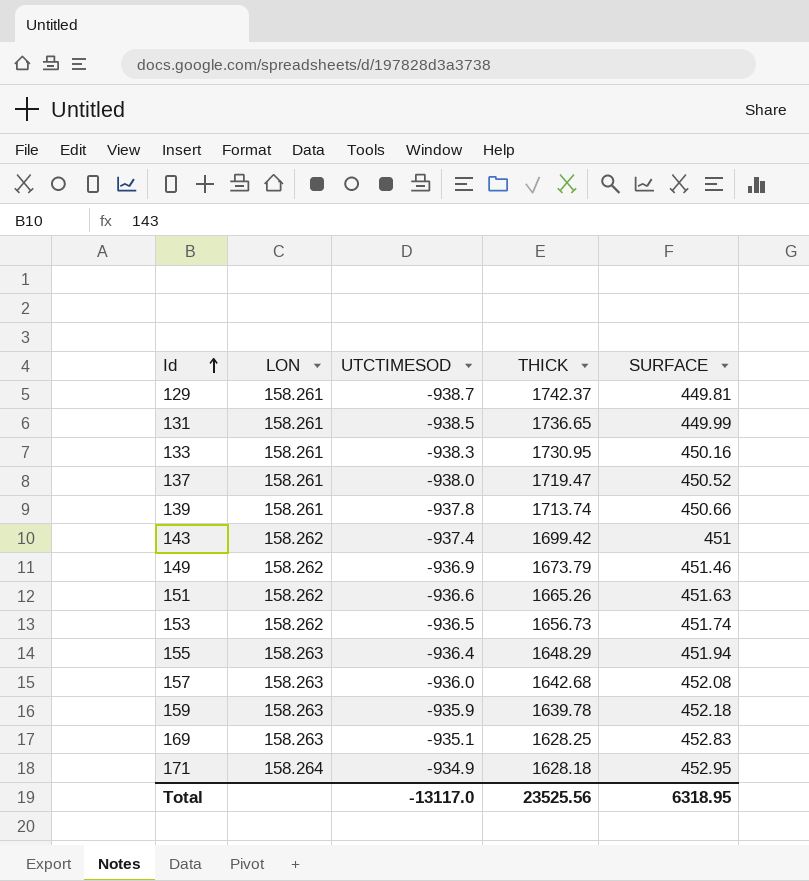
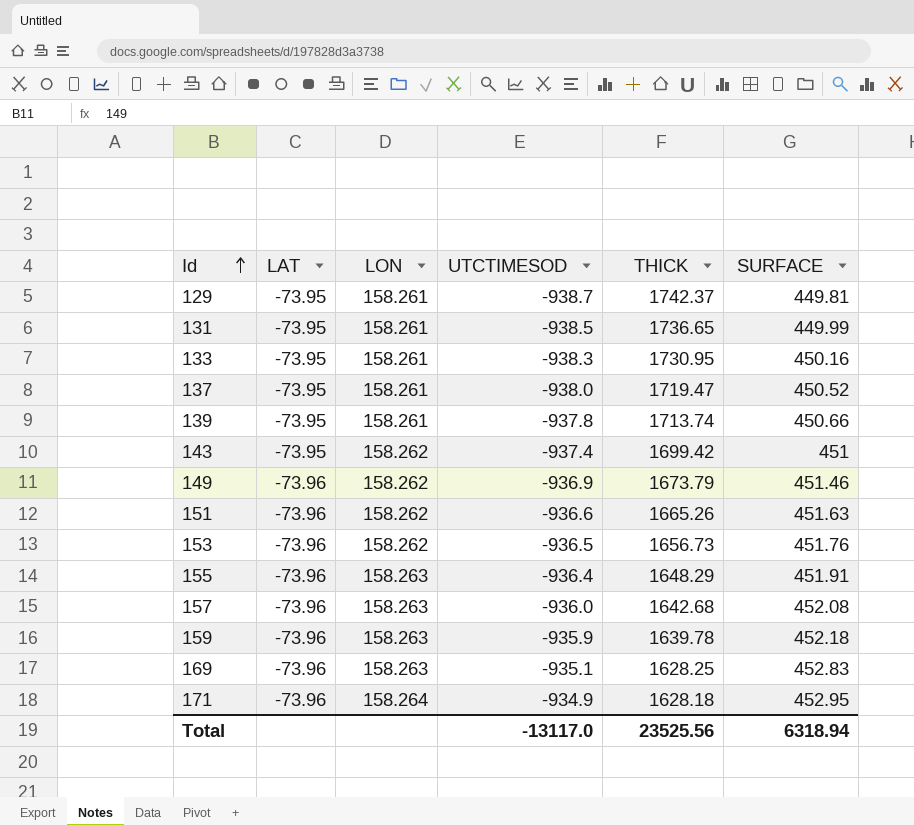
column LAT | position: none -> 2
153 | SURFACE: 451.74 -> 451.76
155 | SURFACE: 451.94 -> 451.91
Total | SURFACE: 6318.95 -> 6318.94

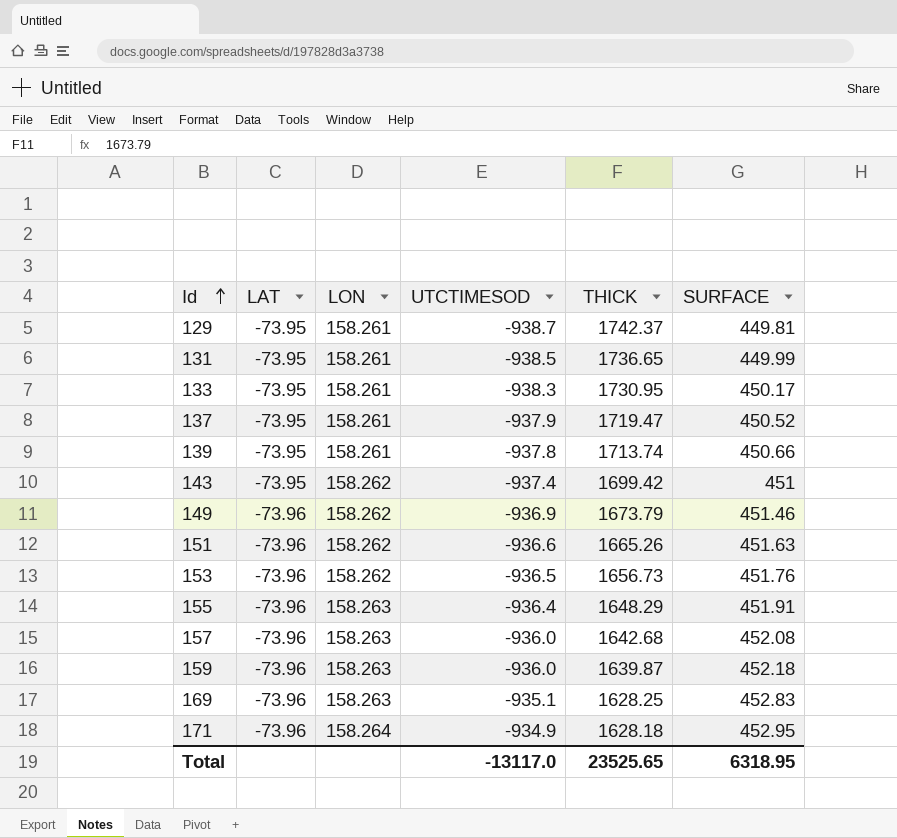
133 | SURFACE: 450.16 -> 450.17
137 | UTCTIMESOD: -938.0 -> -937.9
159 | UTCTIMESOD: -935.9 -> -936.0
159 | THICK: 1639.78 -> 1639.87
Total | THICK: 23525.56 -> 23525.65
Total | SURFACE: 6318.94 -> 6318.95

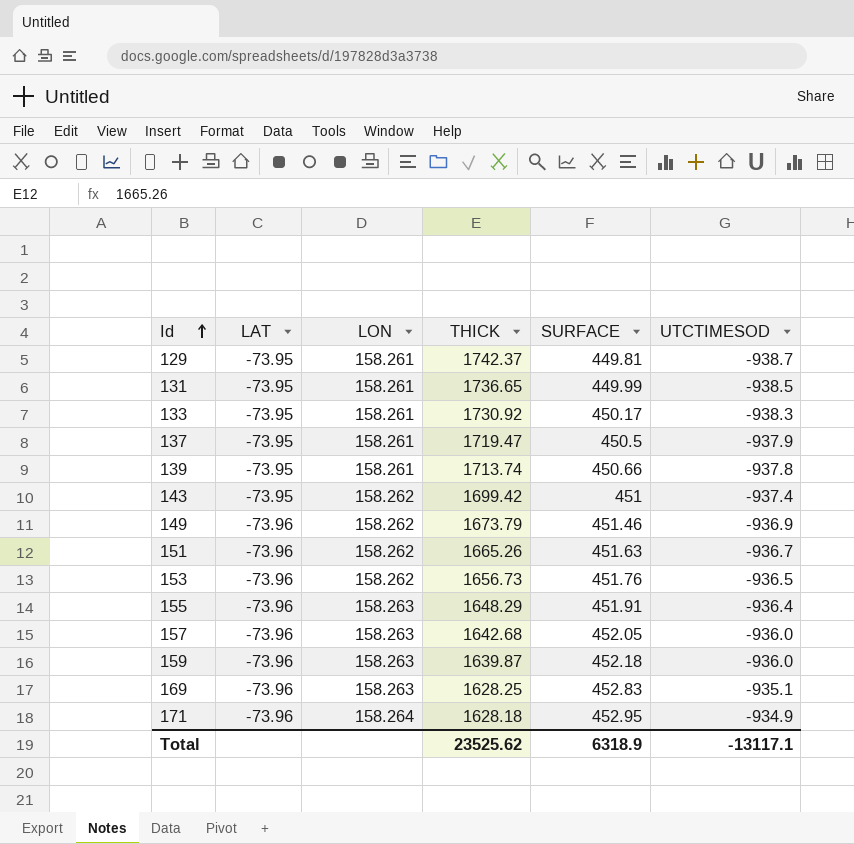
column UTCTIMESOD | position: 4 -> 6
133 | THICK: 1730.95 -> 1730.92
137 | SURFACE: 450.52 -> 450.5
151 | UTCTIMESOD: -936.6 -> -936.7
157 | SURFACE: 452.08 -> 452.05
Total | THICK: 23525.65 -> 23525.62
Total | SURFACE: 6318.95 -> 6318.9
Total | UTCTIMESOD: -13117.0 -> -13117.1

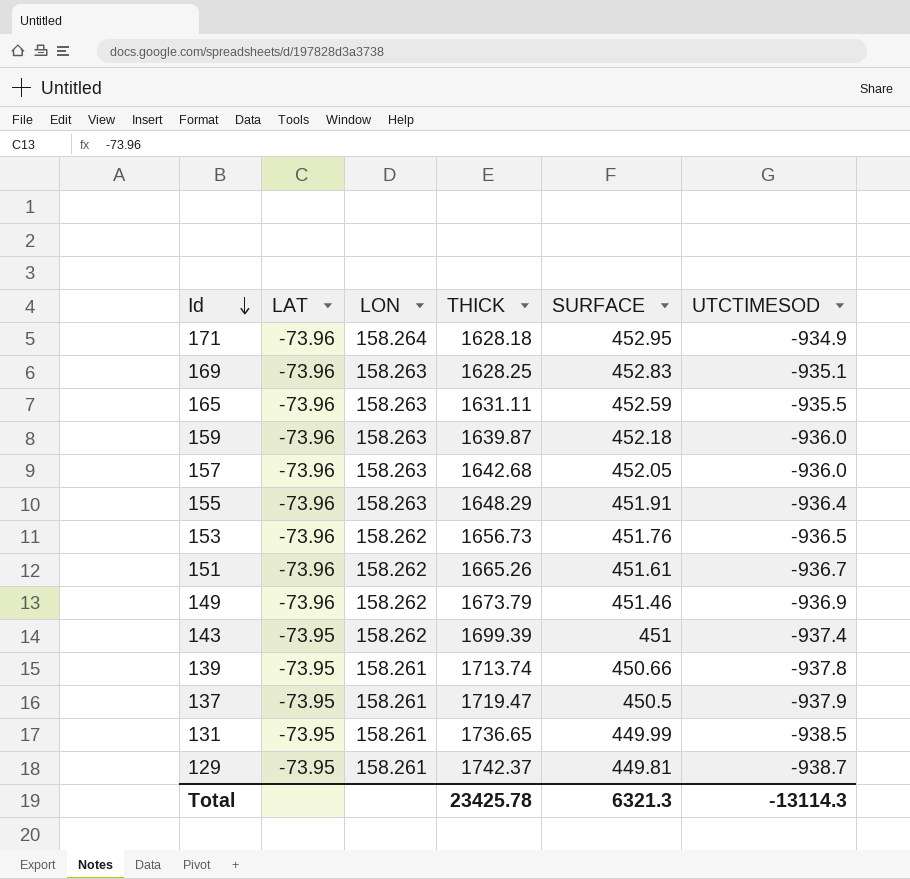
row order: Id ascending -> Id descending
row 133: -73.95 | 158.261 | 1730.92 | 450.17 | -938.3 -> none
row 165: none -> -73.96 | 158.263 | 1631.11 | 452.59 | -935.5
151 | SURFACE: 451.63 -> 451.61
143 | THICK: 1699.42 -> 1699.39
Total | THICK: 23525.62 -> 23425.78
Total | SURFACE: 6318.9 -> 6321.3
Total | UTCTIMESOD: -13117.1 -> -13114.3

